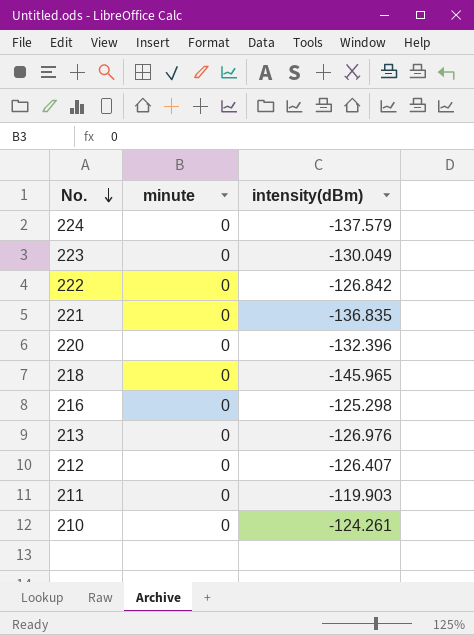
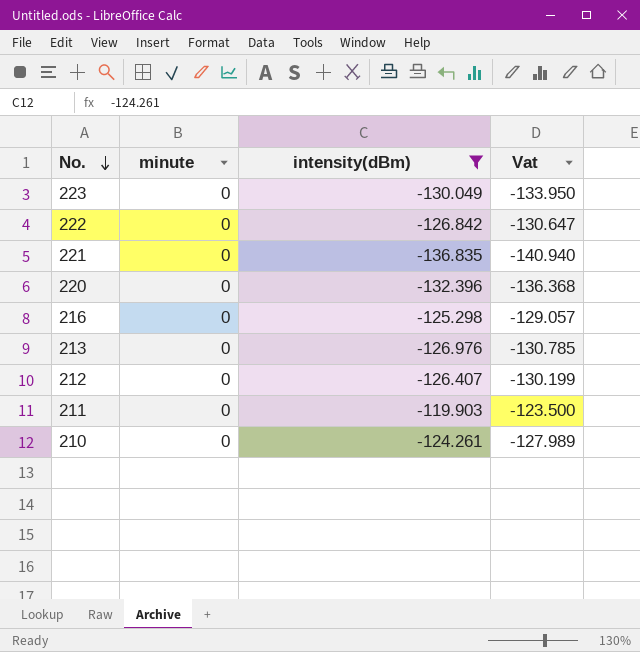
filter: none -> intensity(dBm) >= -136.835
column Vat | formula: none -> [intensity(dBm)] * 1.03

